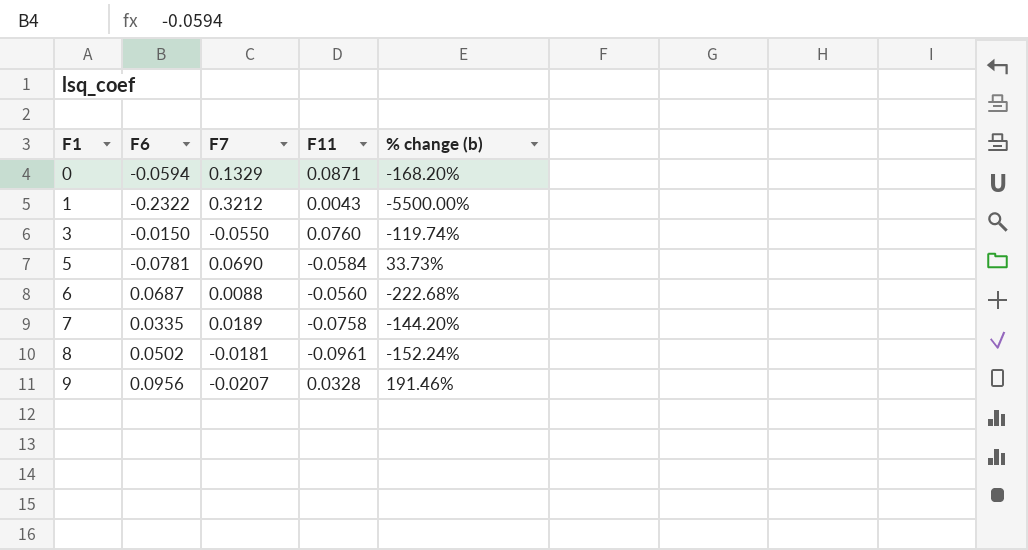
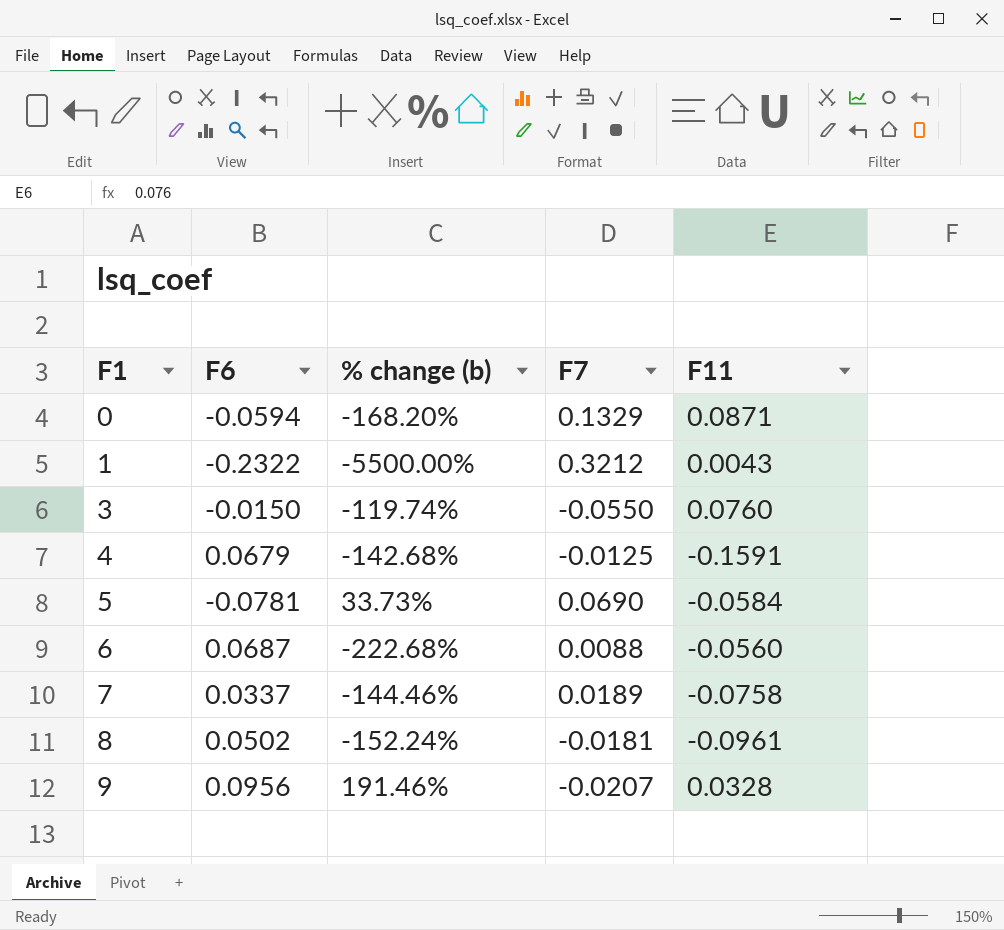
column % change (b) | position: 5 -> 3
row 4: none -> 0.0679 | -142.68% | -0.0125 | -0.1591
7 | F6: 0.0335 -> 0.0337
7 | % change (b): -144.20% -> -144.46%

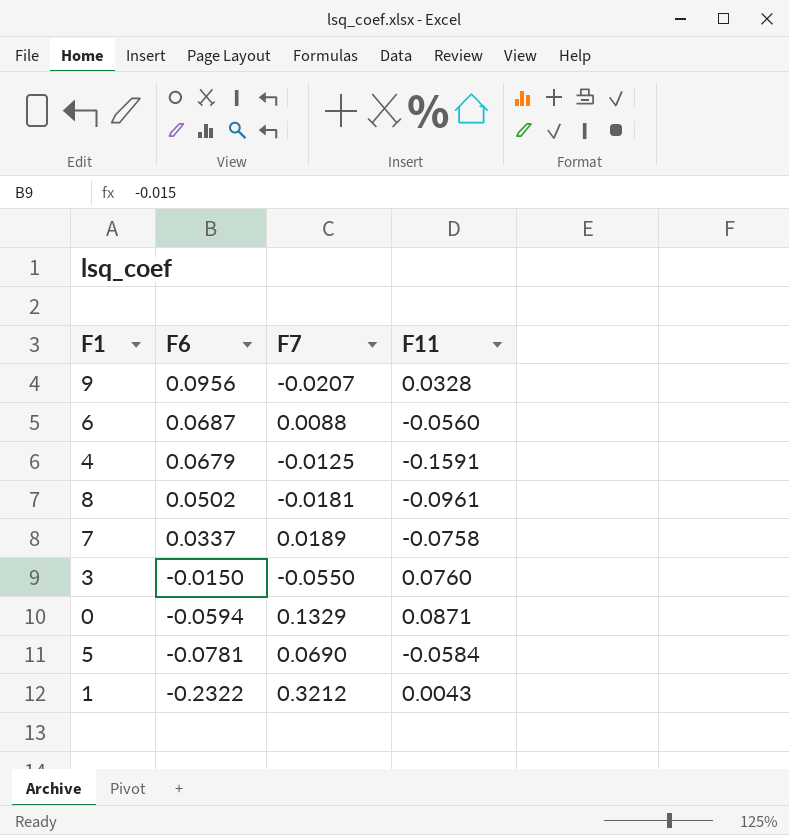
row order: F1 ascending -> F6 descending
column % change (b) | formula: ([F6] - [F11]) / [F11] -> none

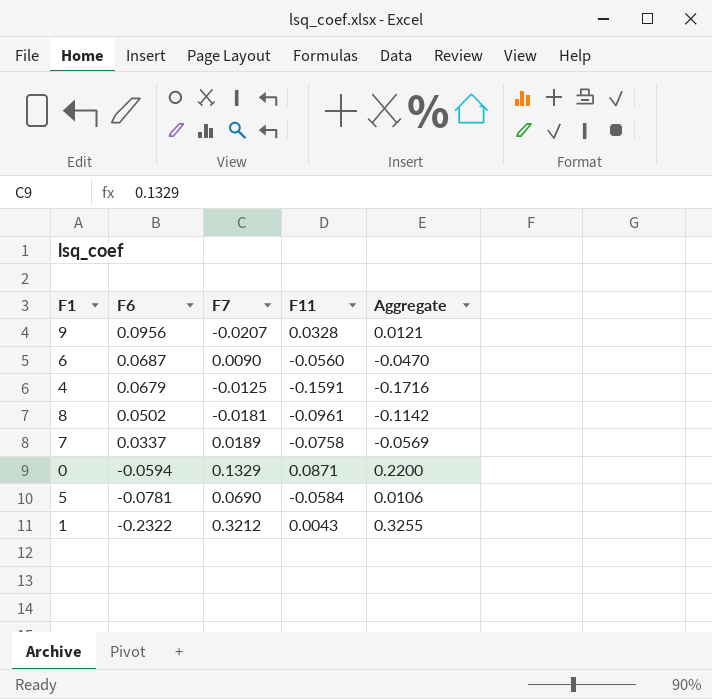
column Aggregate | formula: none -> [F7] + [F11]
row 3: -0.0150 | -0.0550 | 0.0760 -> none
6 | F7: 0.0088 -> 0.0090

